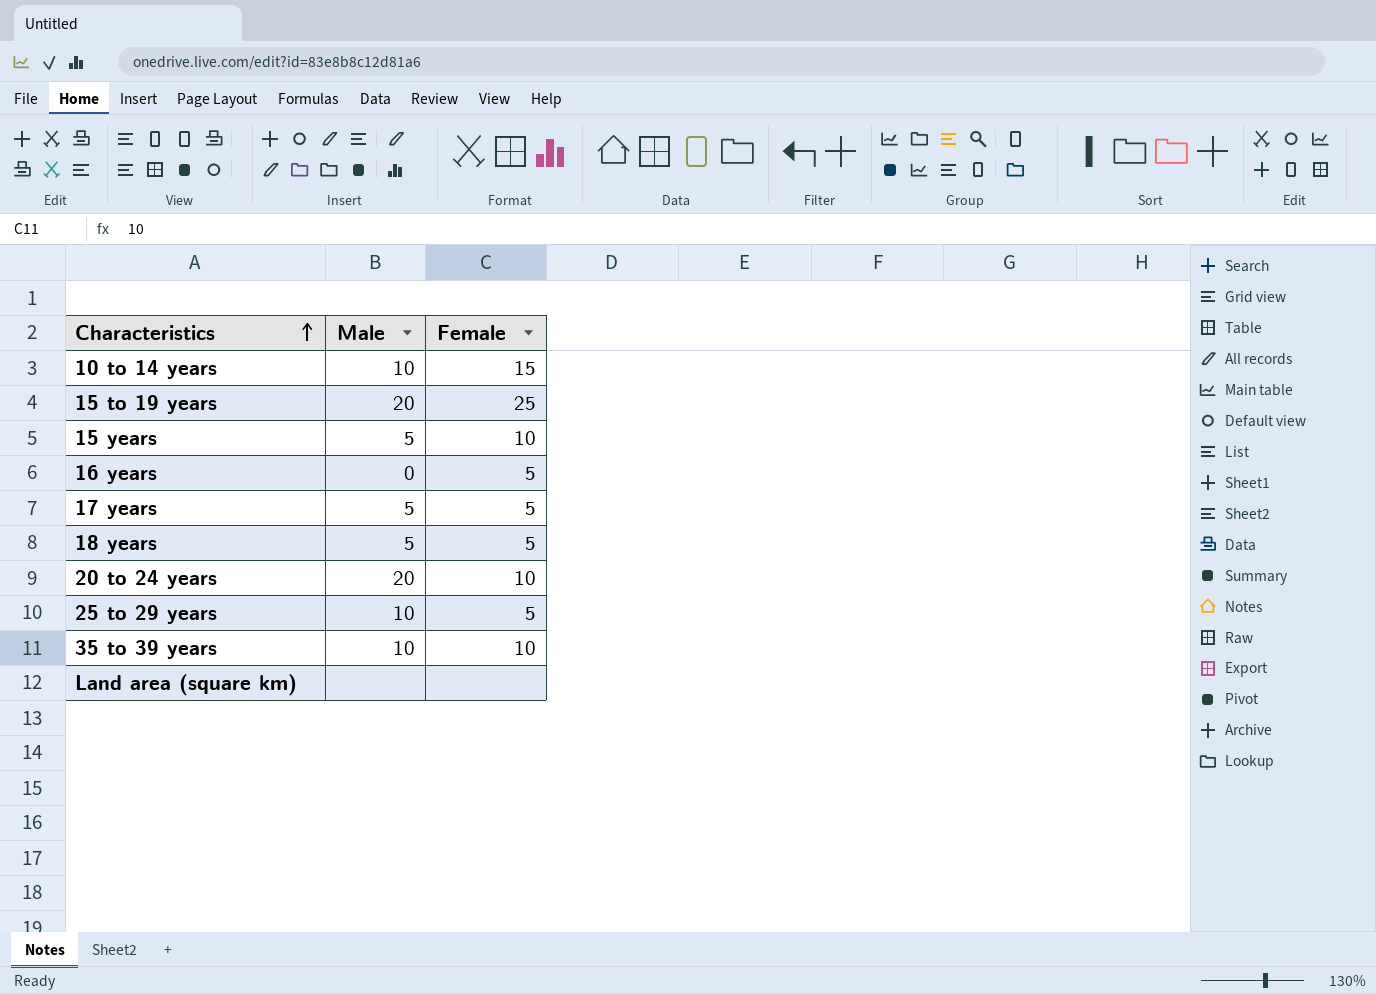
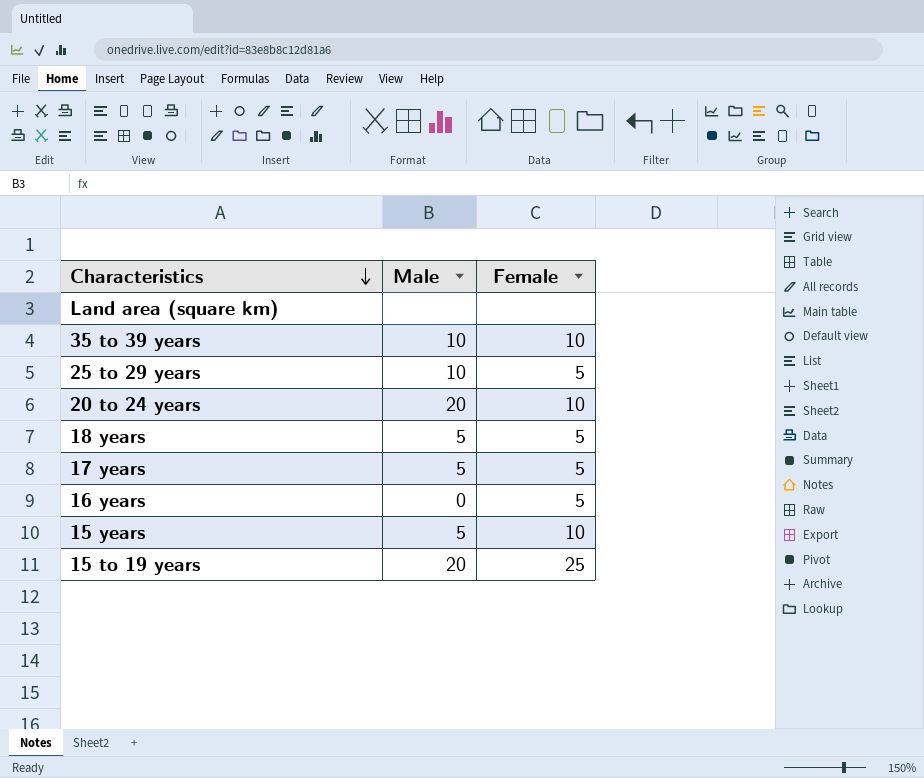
row order: Characteristics ascending -> Characteristics descending
row 10 to 14 years: 10 | 15 -> none

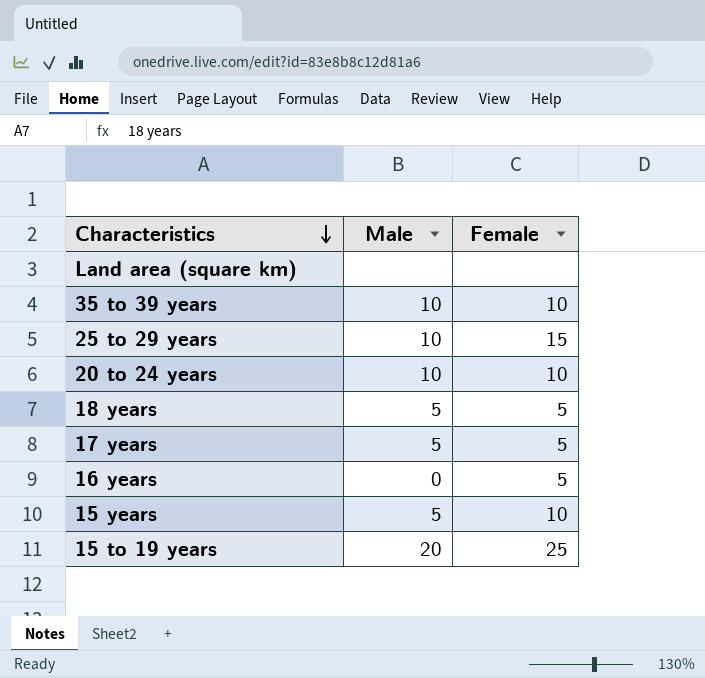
25 to 29 years | Female: 5 -> 15
20 to 24 years | Male: 20 -> 10

